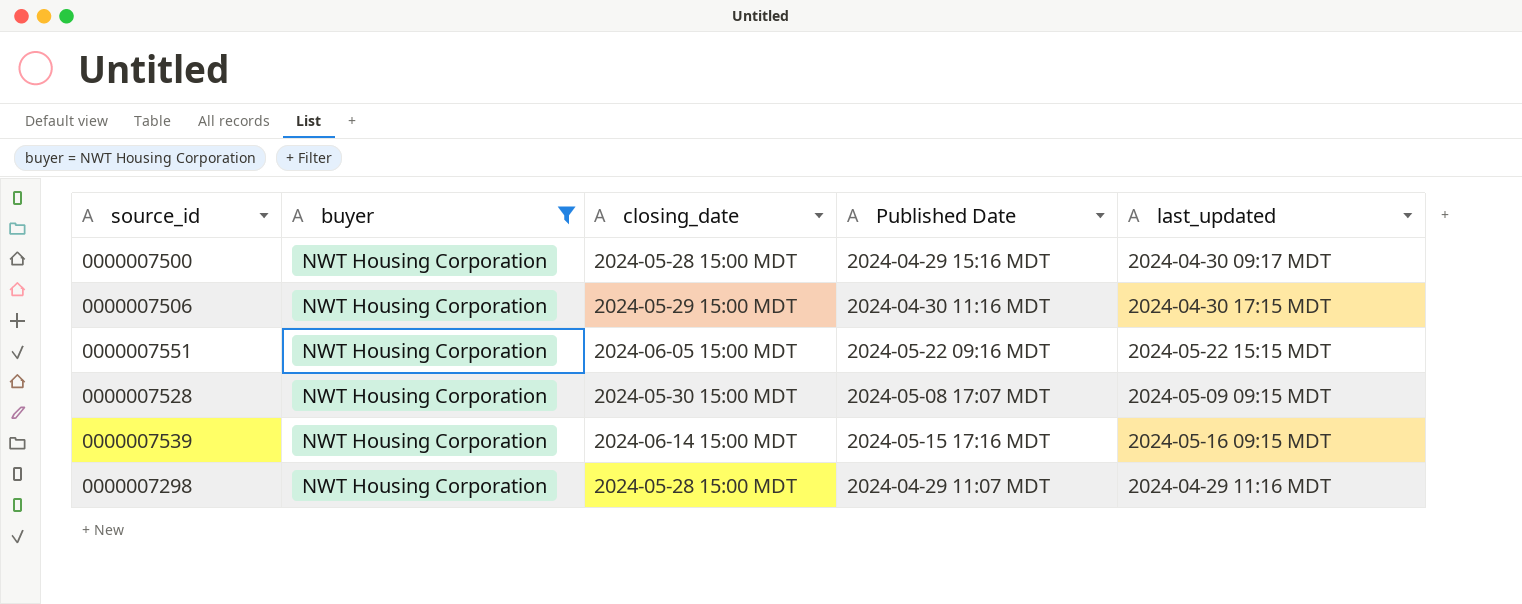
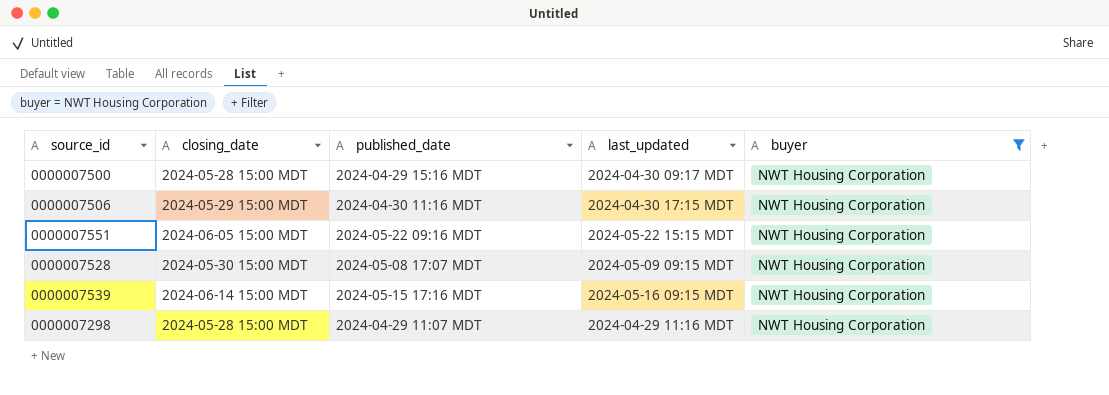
column name: Published Date -> published_date
column buyer | position: 2 -> 5

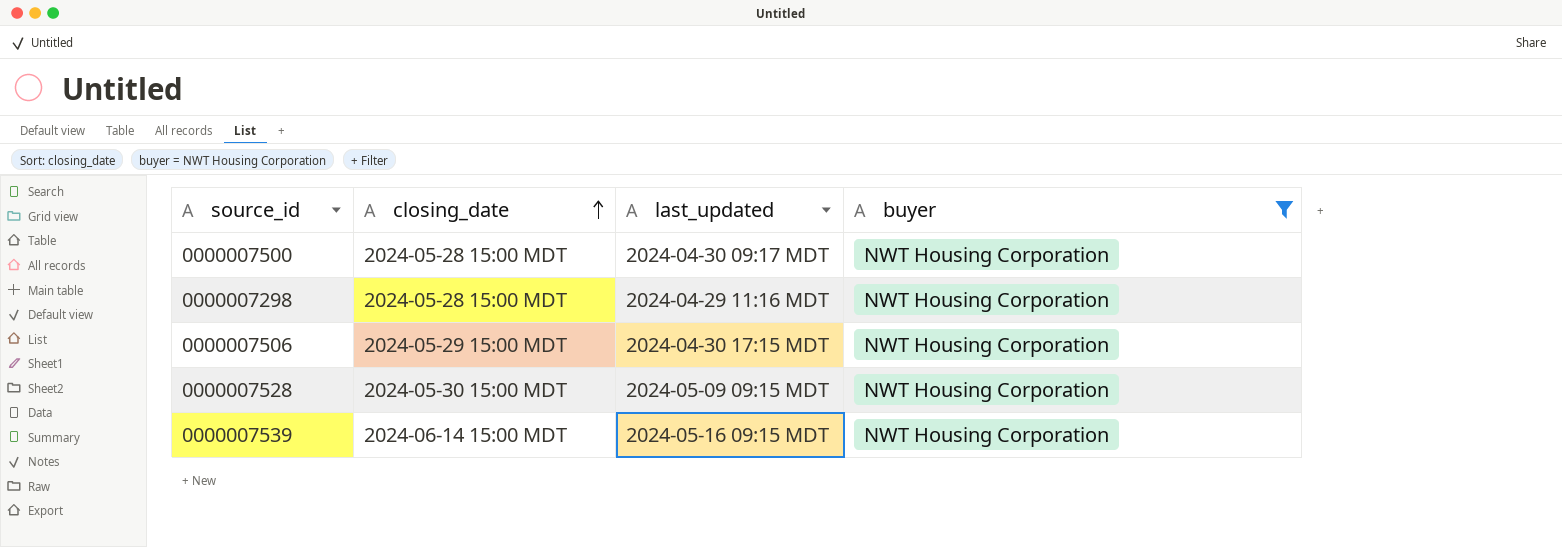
row order: none -> closing_date ascending
column published_date | position: 3 -> none
row 0000007551: 2024-06-05 15:00 MDT | 2024-05-22 09:16 MDT | 2024-05-22 15:15 MDT | NWT Housing Corporation -> none

